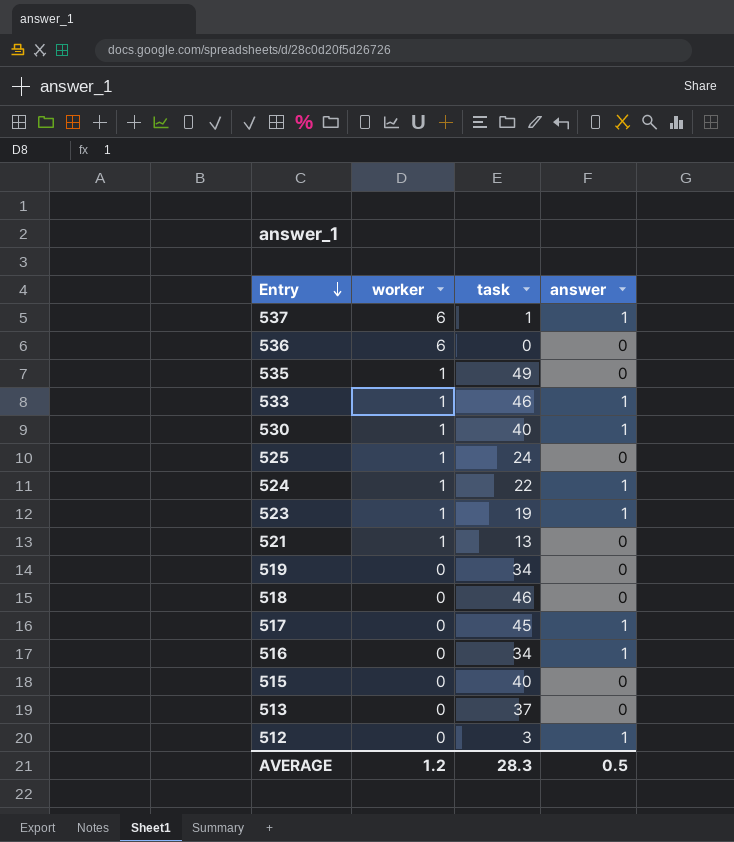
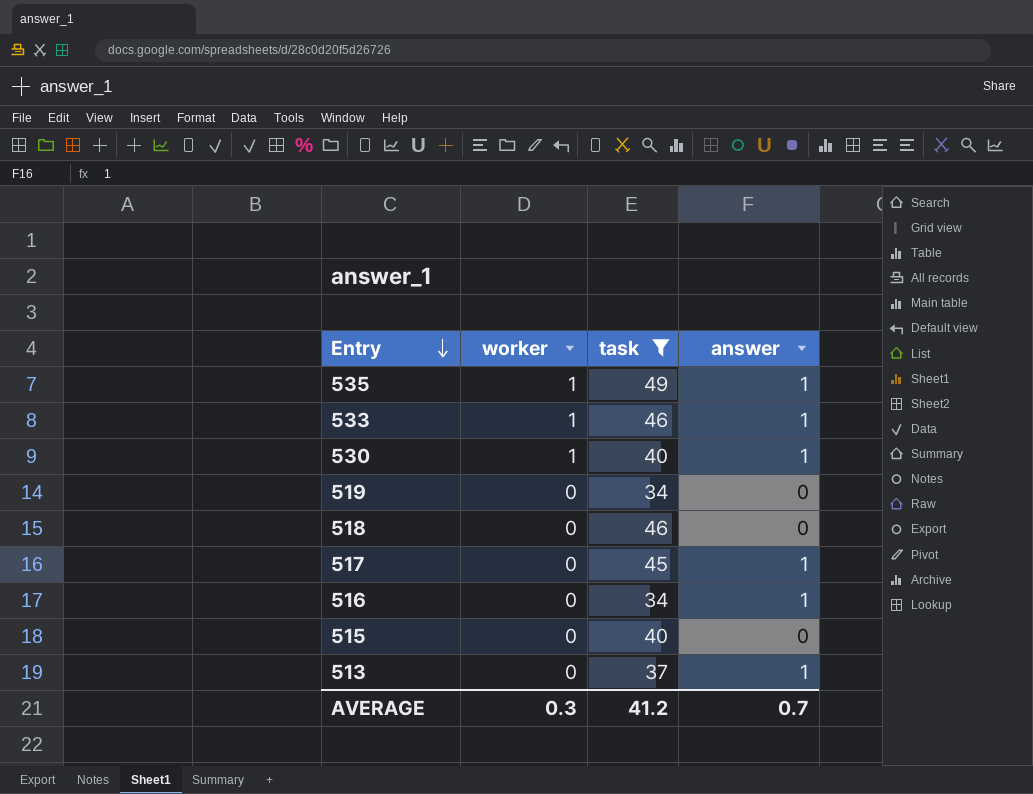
filter: none -> task >= 34
535 | answer: 0 -> 1
513 | answer: 0 -> 1
AVERAGE | worker: 1.2 -> 0.3
AVERAGE | task: 28.3 -> 41.2
AVERAGE | answer: 0.5 -> 0.7

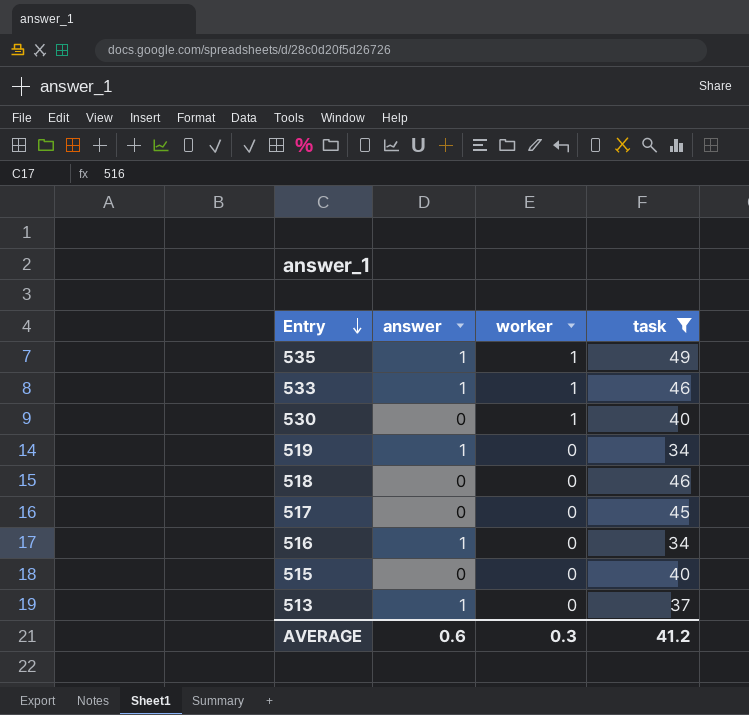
column answer | position: 4 -> 2
530 | answer: 1 -> 0
519 | answer: 0 -> 1
517 | answer: 1 -> 0
AVERAGE | answer: 0.7 -> 0.6

